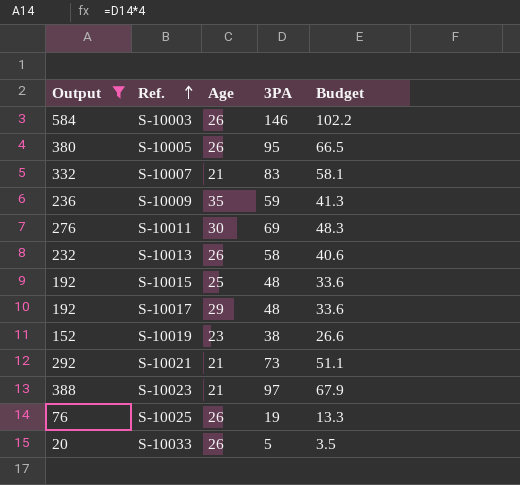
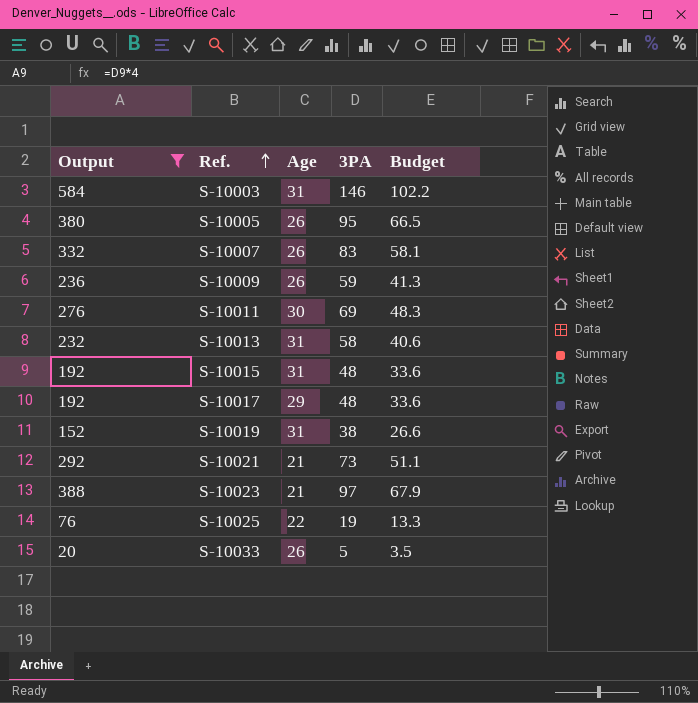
S-10003 | Age: 26 -> 31
S-10007 | Age: 21 -> 26
S-10009 | Age: 35 -> 26
S-10013 | Age: 26 -> 31
S-10015 | Age: 25 -> 31
S-10019 | Age: 23 -> 31
S-10025 | Age: 26 -> 22

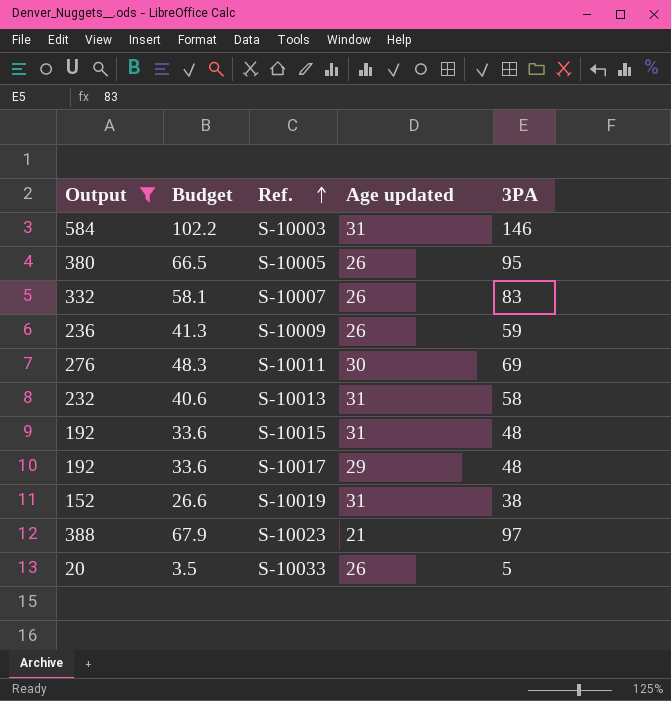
column Budget | position: 5 -> 2
column name: Age -> Age updated
row S-10021: 292 | 21 | 73 | 51.1 -> none
row S-10025: 76 | 22 | 19 | 13.3 -> none

